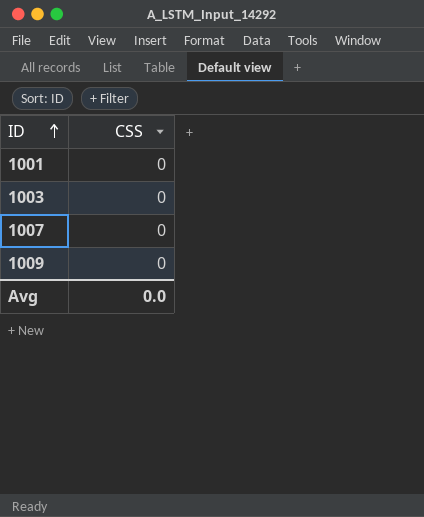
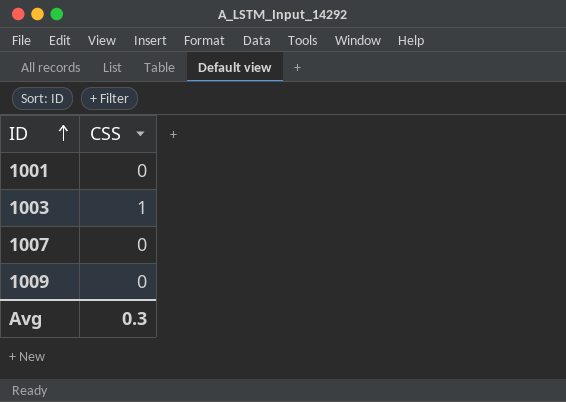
1003 | CSS: 0 -> 1
Avg | CSS: 0.0 -> 0.3

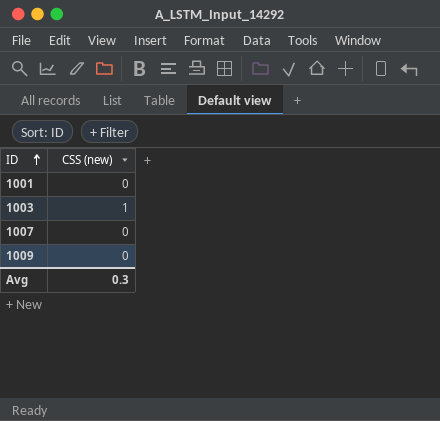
column name: CSS -> CSS (new)

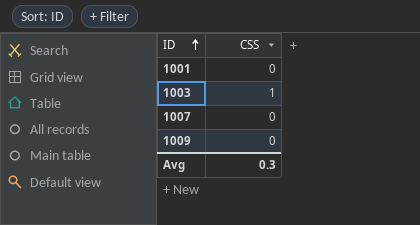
column name: CSS (new) -> CSS

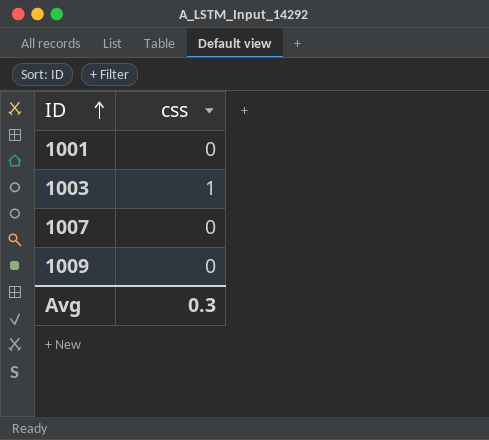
column name: CSS -> css

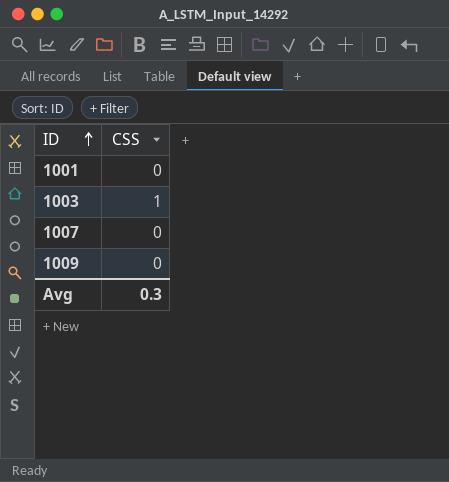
column name: css -> CSS

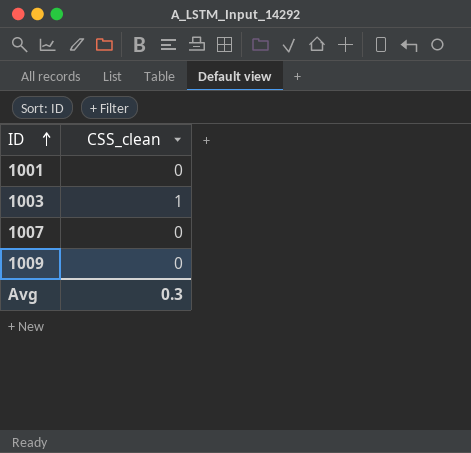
column name: CSS -> CSS_clean

